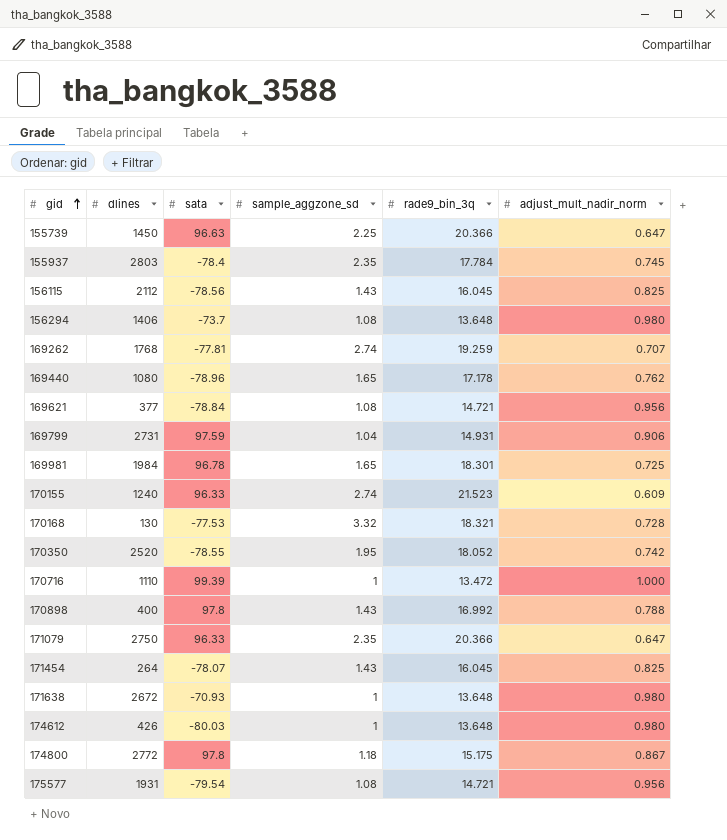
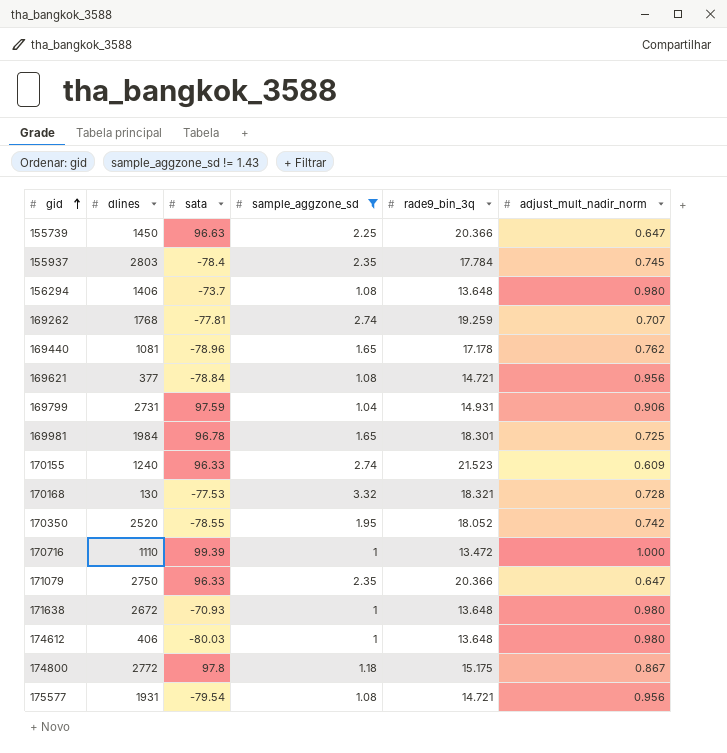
filter: none -> sample_aggzone_sd != 1.43
169440 | dlines: 1080 -> 1081
174612 | dlines: 426 -> 406

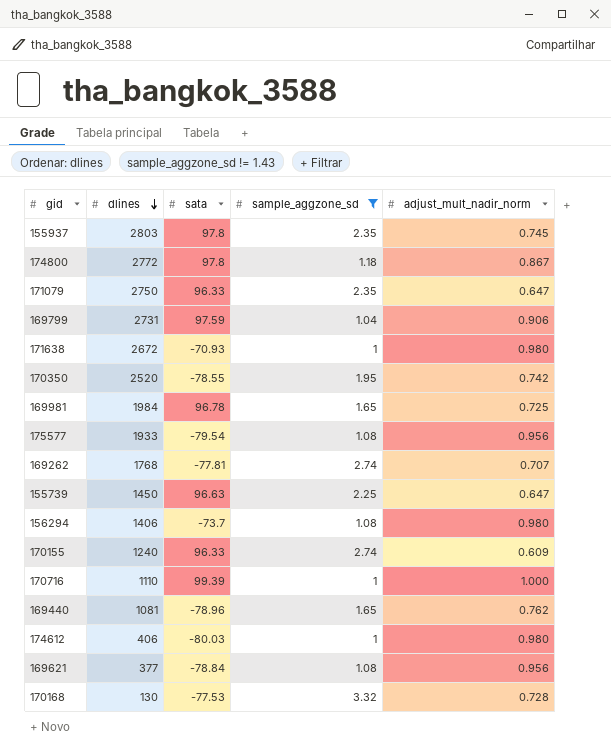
row order: gid ascending -> dlines descending
column rade9_bin_3q | position: 5 -> none
155937 | sata: -78.4 -> 97.8
175577 | dlines: 1931 -> 1933

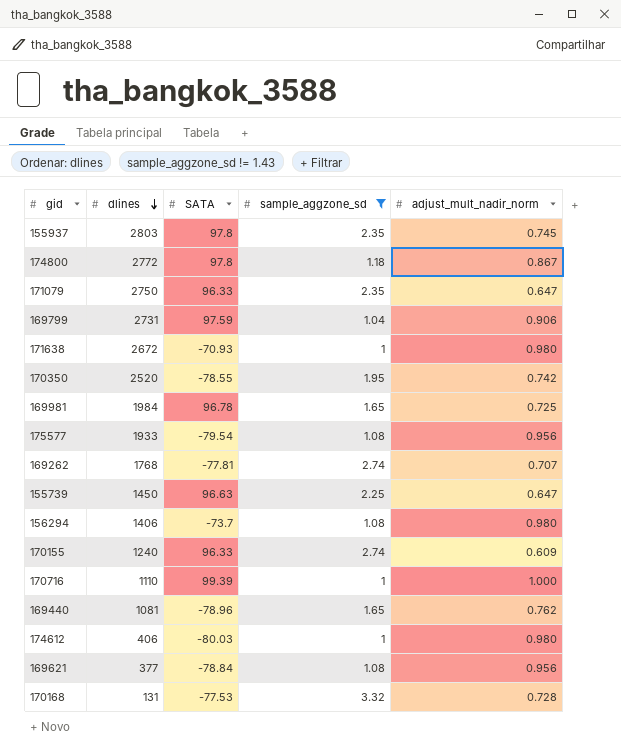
column name: sata -> SATA
170168 | dlines: 130 -> 131

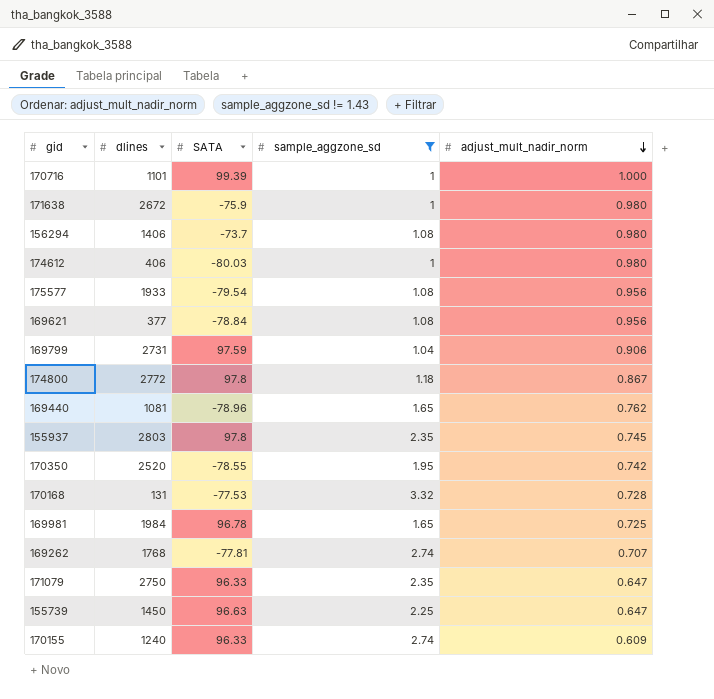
row order: dlines descending -> adjust_mult_nadir_norm descending
170716 | dlines: 1110 -> 1101
171638 | SATA: -70.93 -> -75.9

